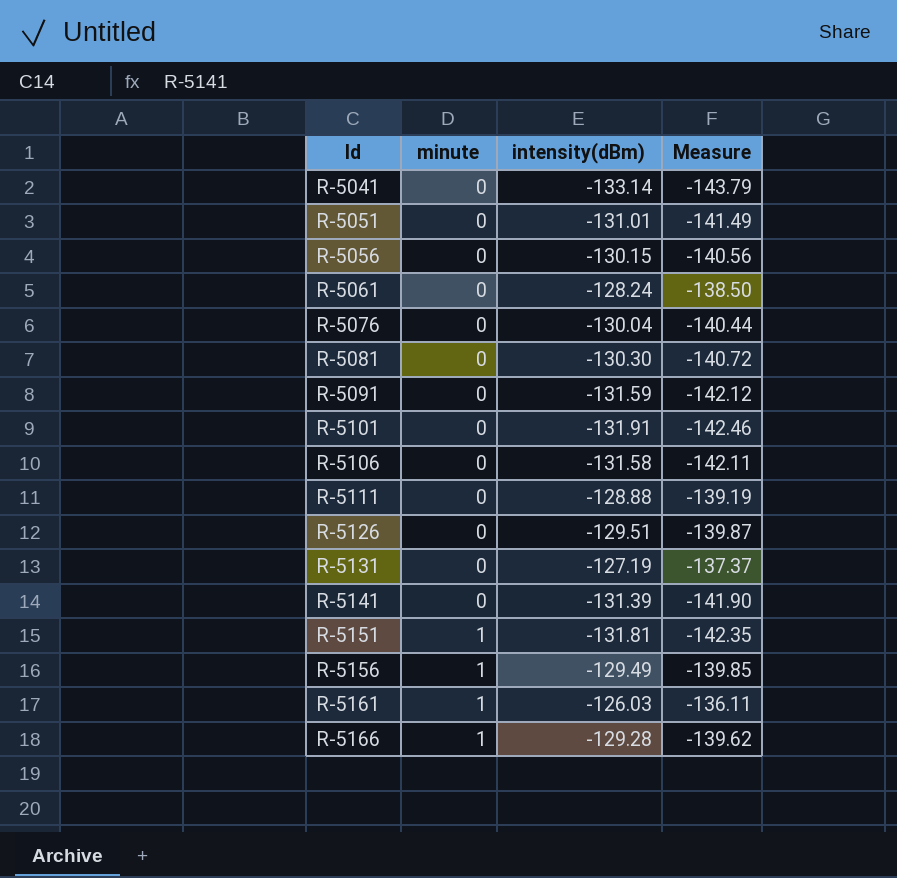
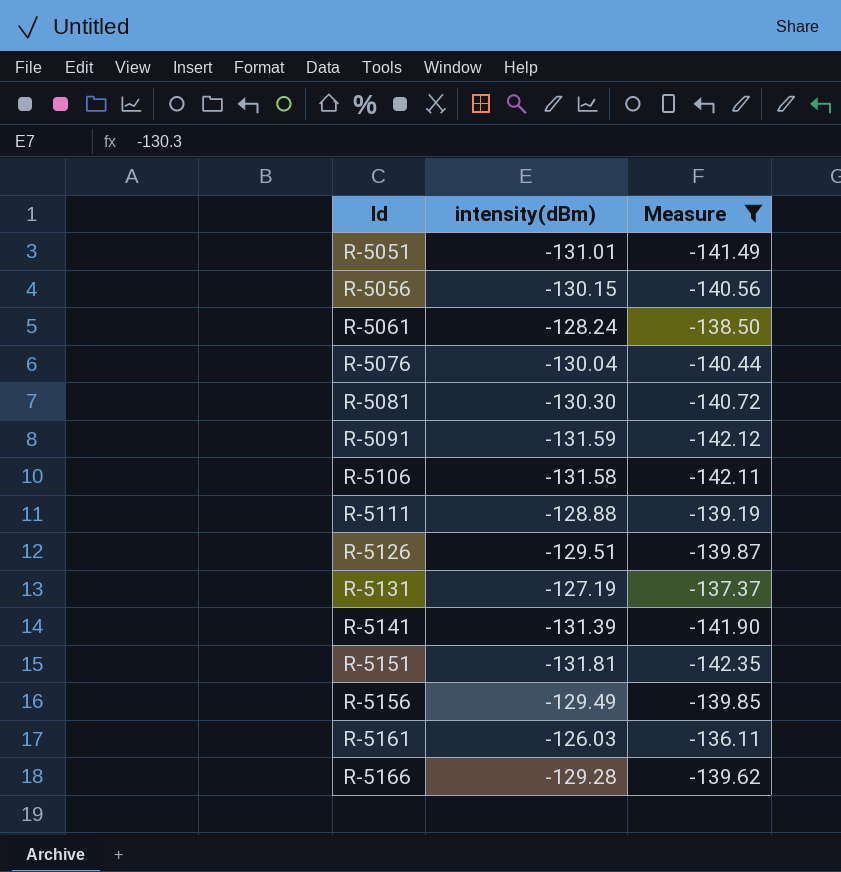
filter: none -> Measure >= -142.35
column minute | position: 2 -> none

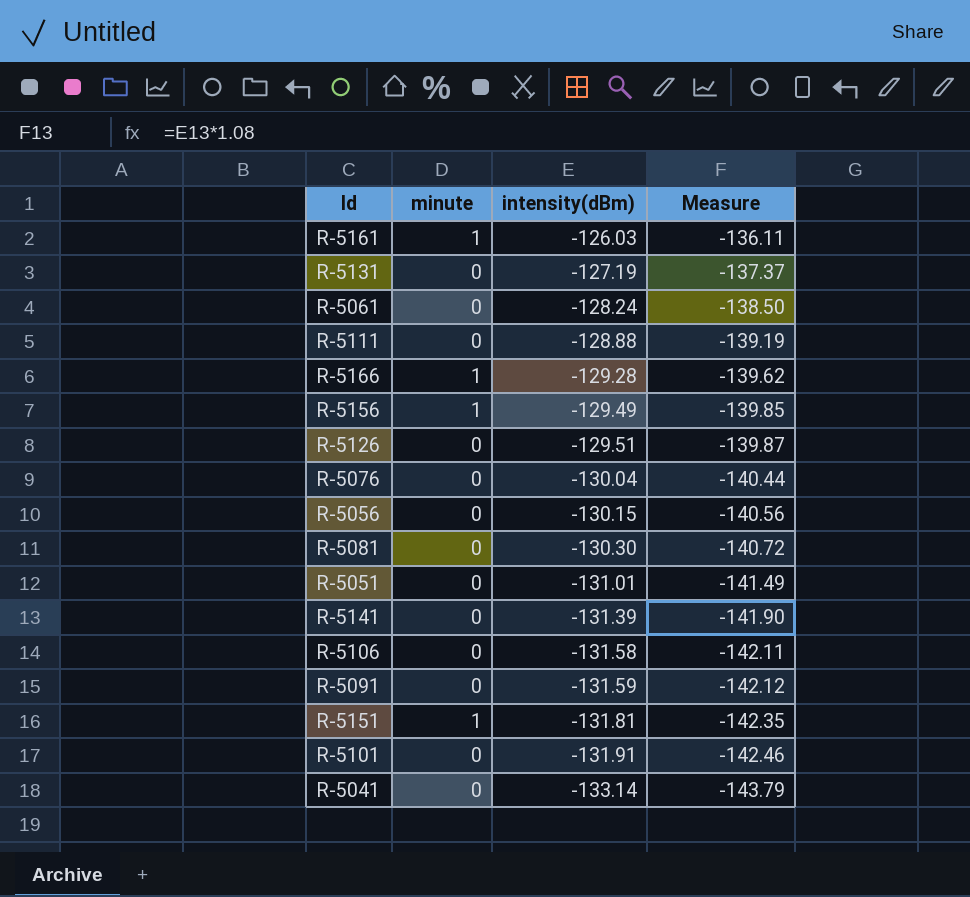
filter: Measure >= -142.35 -> none
row order: Id ascending -> intensity(dBm) descending
column minute | position: none -> 2

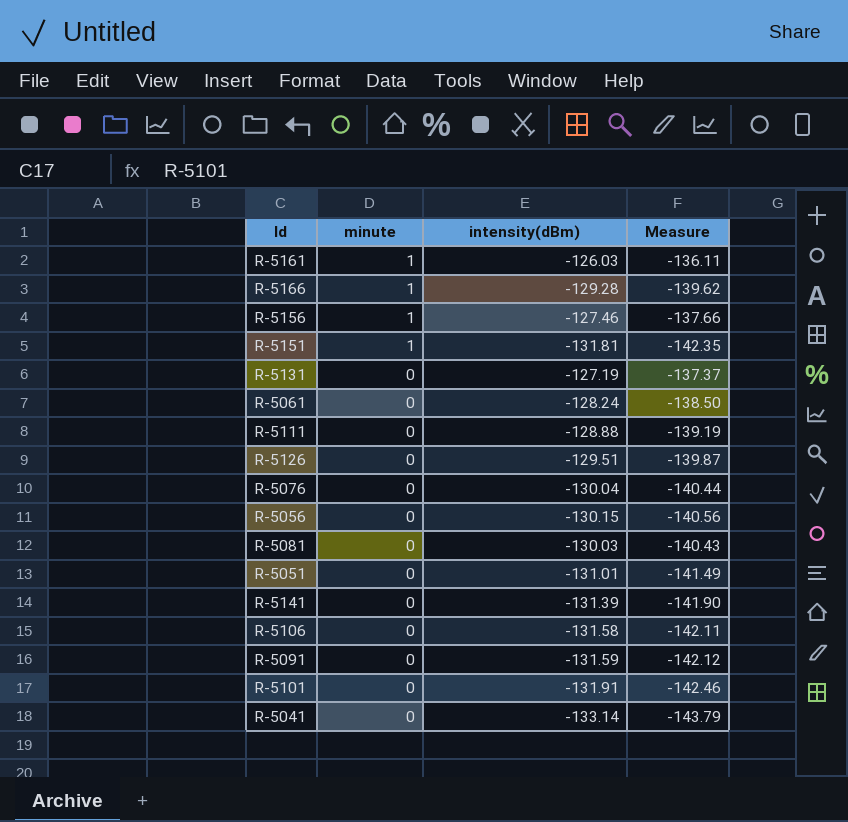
row order: intensity(dBm) descending -> minute descending
R-5156 | intensity(dBm): -129.49 -> -127.46
R-5156 | Measure: -139.85 -> -137.66
R-5081 | intensity(dBm): -130.30 -> -130.03
R-5081 | Measure: -140.72 -> -140.43

